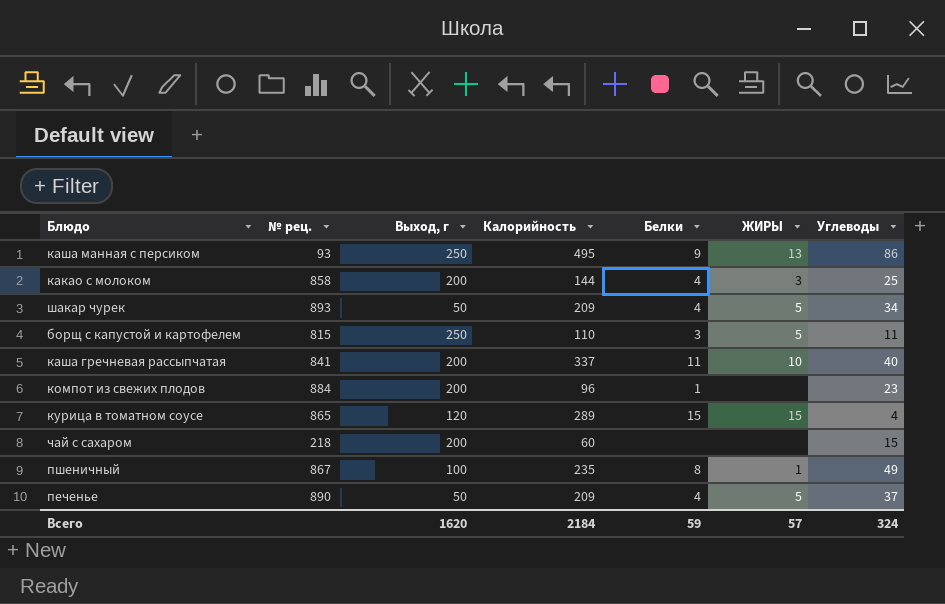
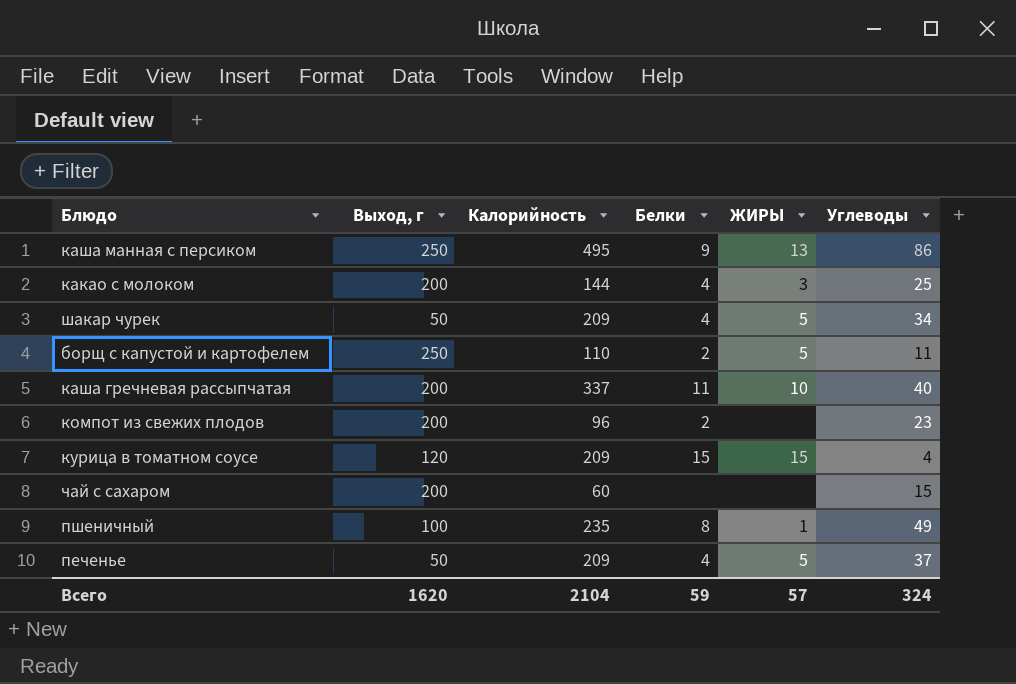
column № рец. | position: 2 -> none
борщ с капустой и картофелем | Белки: 3 -> 2
компот из свежих плодов | Белки: 1 -> 2
курица в томатном соусе | Калорийность: 289 -> 209
Всего | Калорийность: 2184 -> 2104

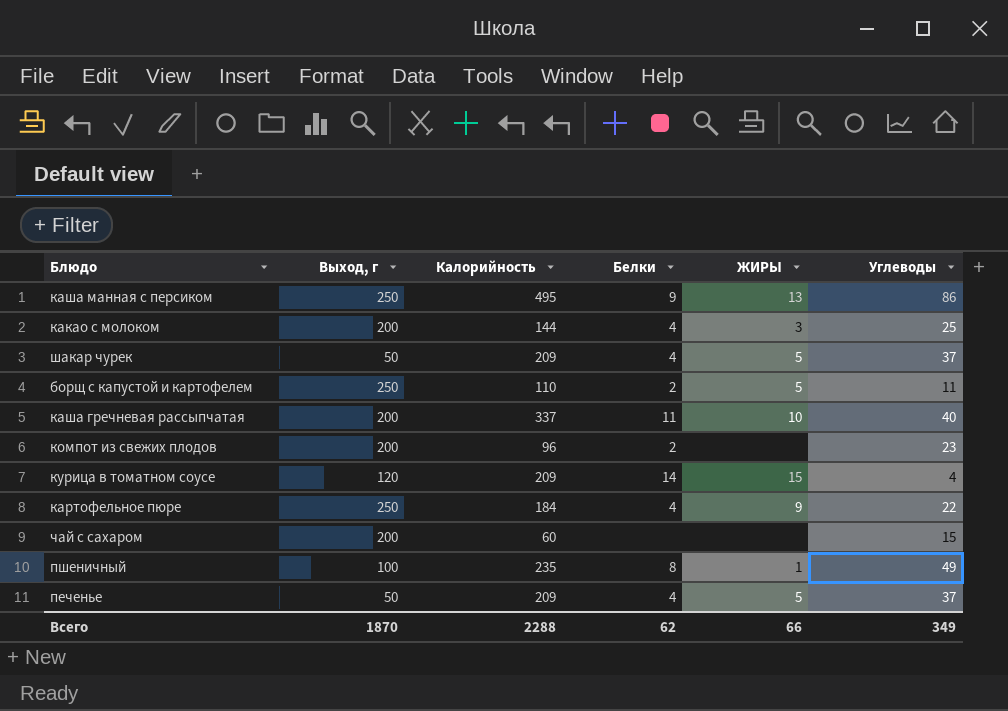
шакар чурек | Углеводы: 34 -> 37
курица в томатном соусе | Белки: 15 -> 14
row картофельное пюре: none -> 250 | 184 | 4 | 9 | 22
Всего | Выход, г: 1620 -> 1870
Всего | Калорийность: 2104 -> 2288
Всего | Белки: 59 -> 62
Всего | ЖИРЫ: 57 -> 66
Всего | Углеводы: 324 -> 349

